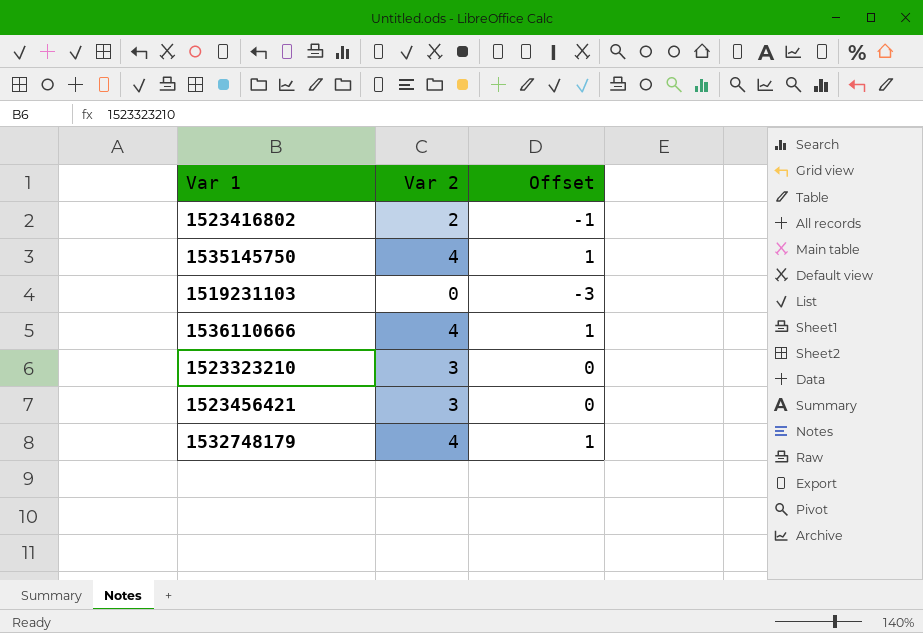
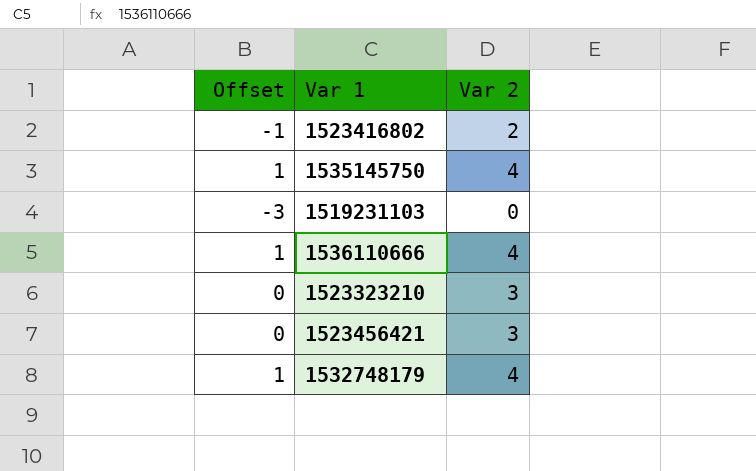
column Offset | position: 3 -> 1

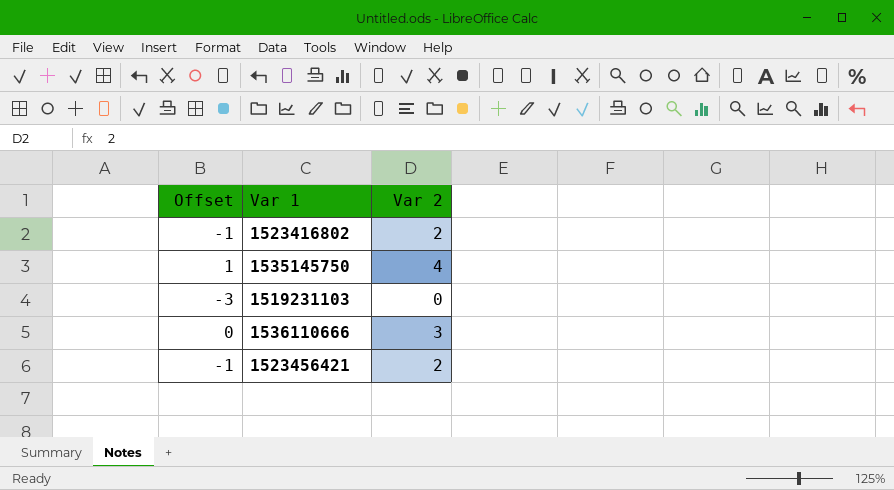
row 1523323210: 0 | 3 -> none
row 1532748179: 1 | 4 -> none
1536110666 | Offset: 1 -> 0
1536110666 | Var 2: 4 -> 3
1523456421 | Offset: 0 -> -1
1523456421 | Var 2: 3 -> 2

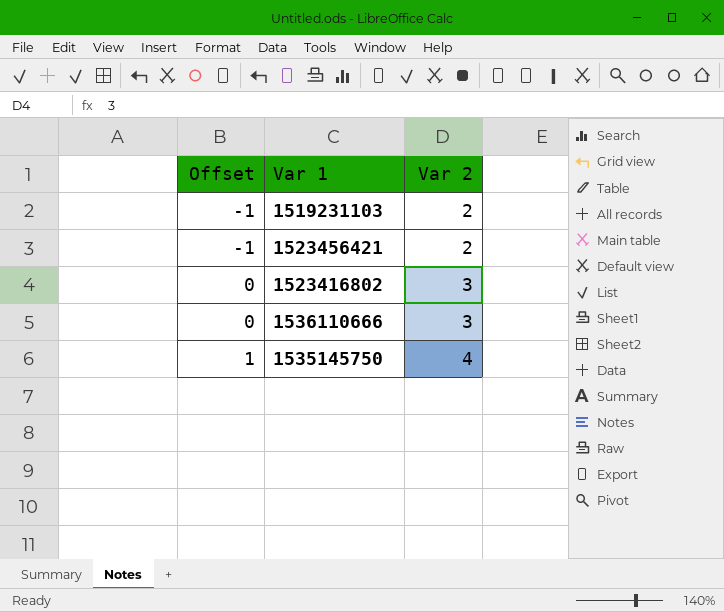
row order: none -> Offset ascending
1519231103 | Offset: -3 -> -1
1519231103 | Var 2: 0 -> 2
1523416802 | Offset: -1 -> 0
1523416802 | Var 2: 2 -> 3

